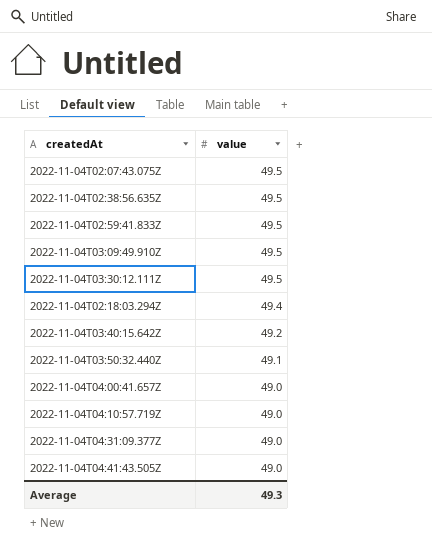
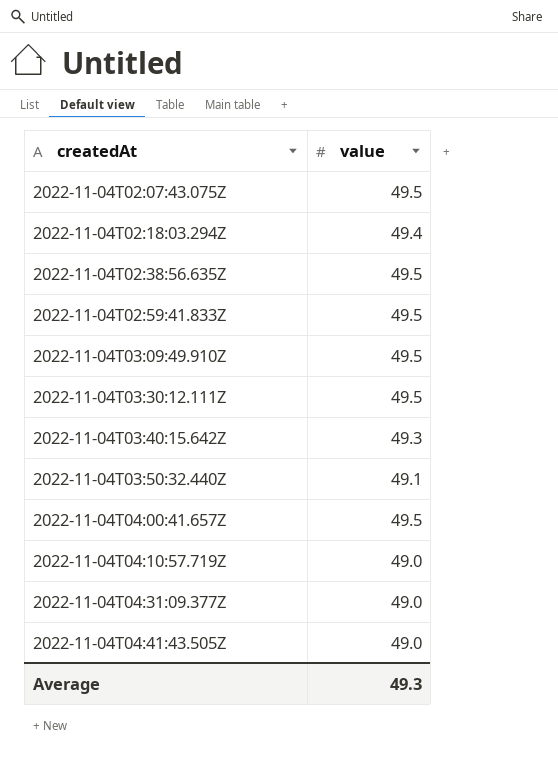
row order: value descending -> createdAt ascending
2022-11-04T03:40:15.642Z | value: 49.2 -> 49.3
2022-11-04T04:00:41.657Z | value: 49.0 -> 49.5

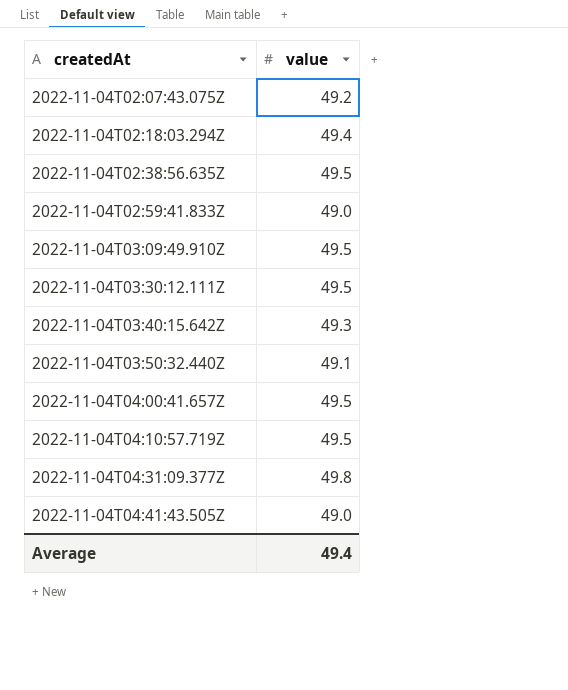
2022-11-04T02:07:43.075Z | value: 49.5 -> 49.2
2022-11-04T02:59:41.833Z | value: 49.5 -> 49.0
2022-11-04T04:10:57.719Z | value: 49.0 -> 49.5
2022-11-04T04:31:09.377Z | value: 49.0 -> 49.8
Average | value: 49.3 -> 49.4

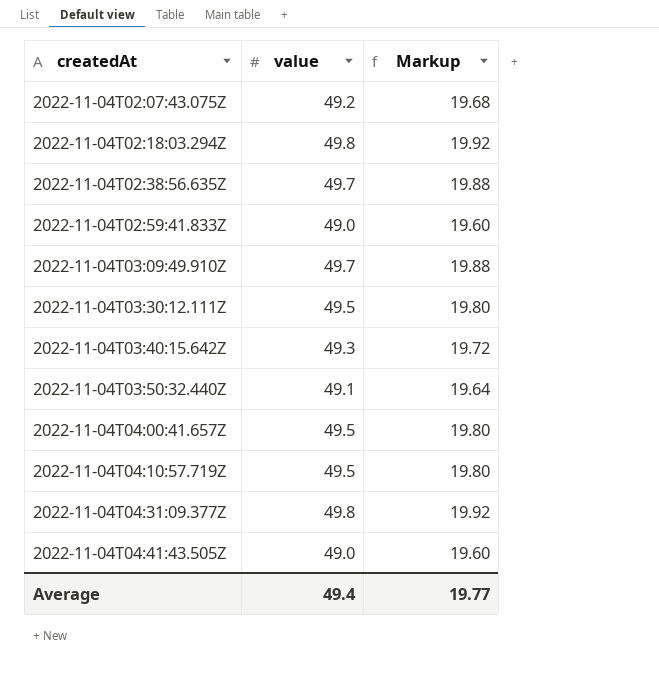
column Markup | formula: none -> [value] * 0.4
2022-11-04T02:18:03.294Z | value: 49.4 -> 49.8
2022-11-04T02:38:56.635Z | value: 49.5 -> 49.7
2022-11-04T03:09:49.910Z | value: 49.5 -> 49.7

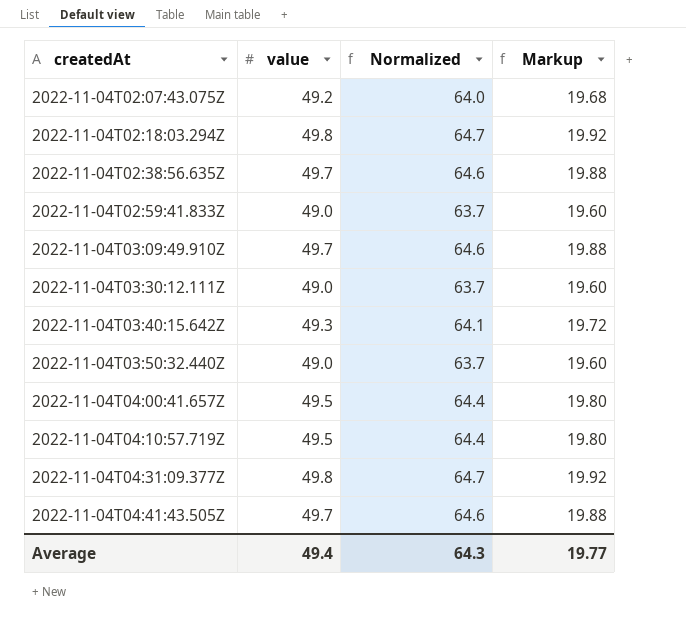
column Normalized | formula: none -> [value] * 1.3
2022-11-04T03:30:12.111Z | value: 49.5 -> 49.0
2022-11-04T03:30:12.111Z | Markup: 19.80 -> 19.60
2022-11-04T03:50:32.440Z | value: 49.1 -> 49.0
2022-11-04T03:50:32.440Z | Markup: 19.64 -> 19.60
2022-11-04T04:41:43.505Z | value: 49.0 -> 49.7
2022-11-04T04:41:43.505Z | Markup: 19.60 -> 19.88

